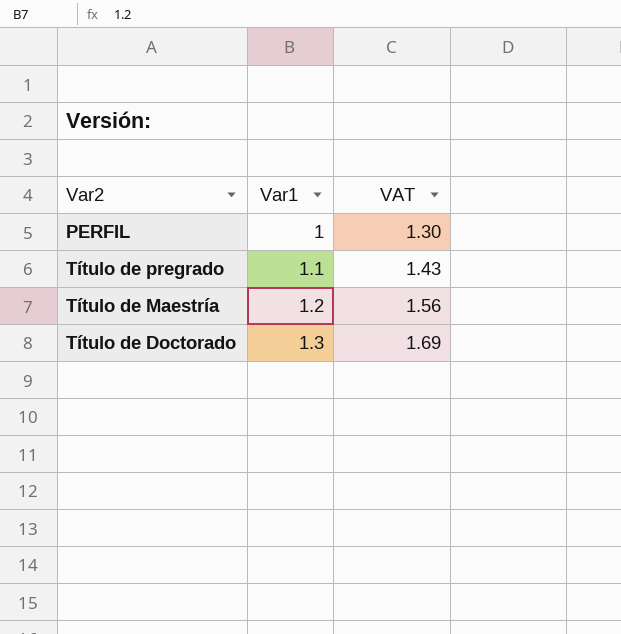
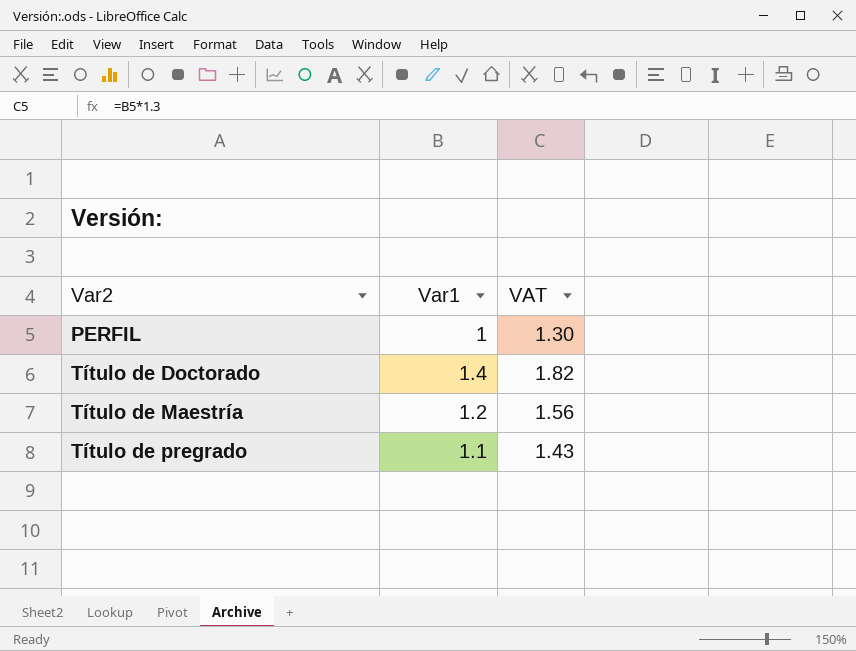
row order: Var1 ascending -> Var2 ascending
Título de Doctorado | Var1: 1.3 -> 1.4
Título de Doctorado | VAT: 1.69 -> 1.82

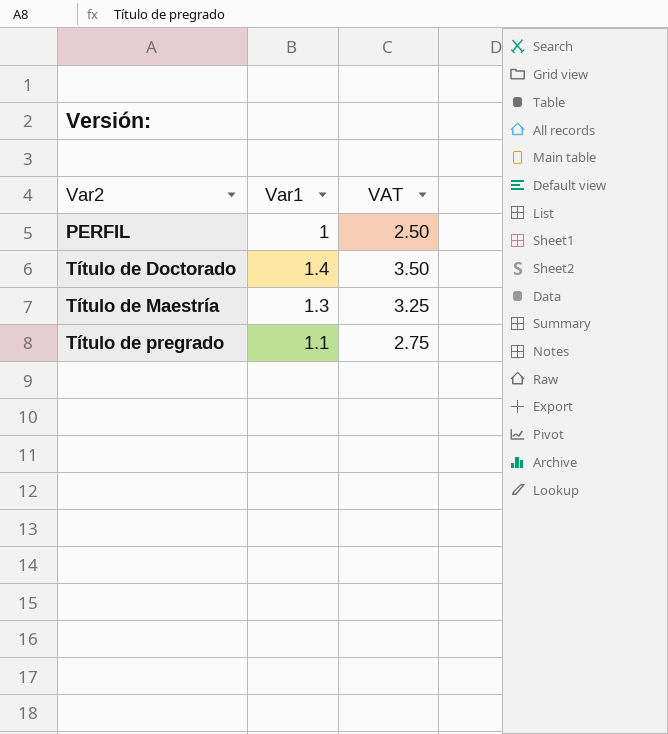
column VAT | formula: [Var1] * 1.3 -> [Var1] * 2.5
Título de Maestría | Var1: 1.2 -> 1.3

